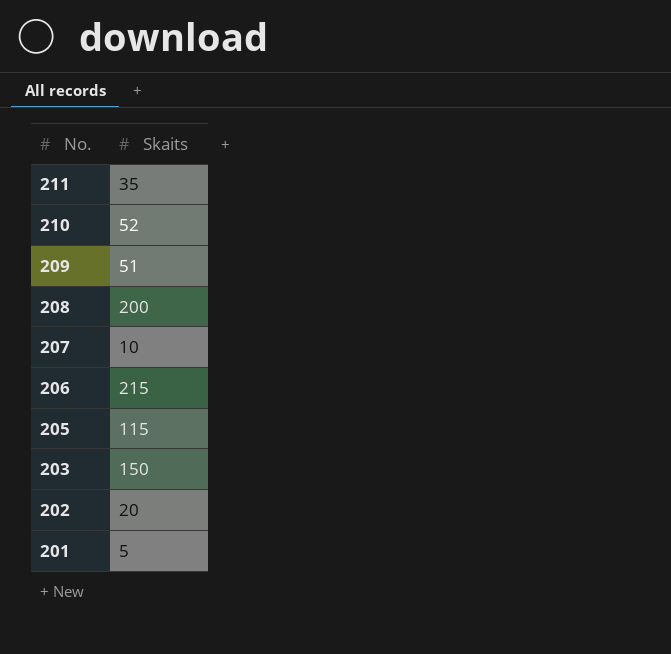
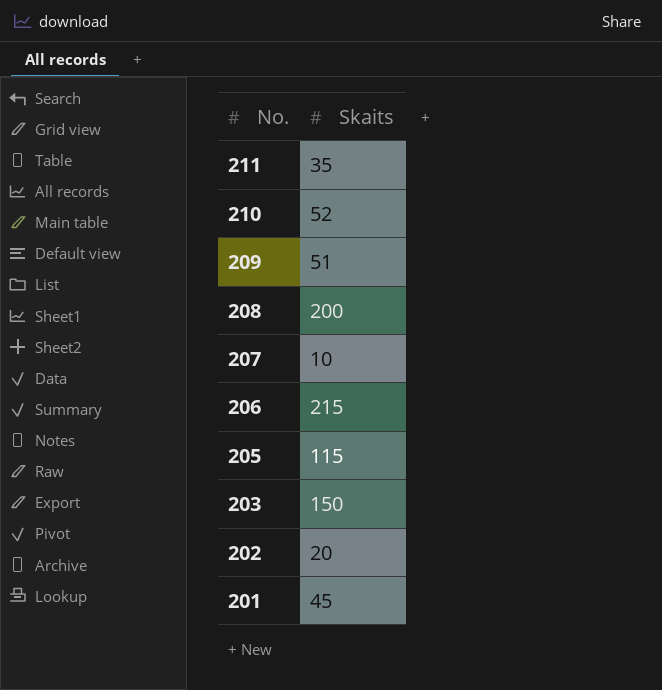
201 | Skaits: 5 -> 45

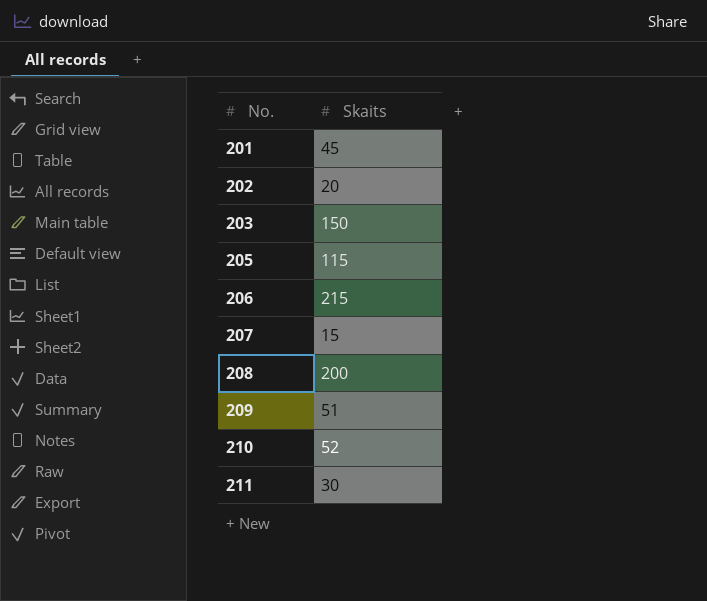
row order: No. descending -> No. ascending
207 | Skaits: 10 -> 15
211 | Skaits: 35 -> 30

